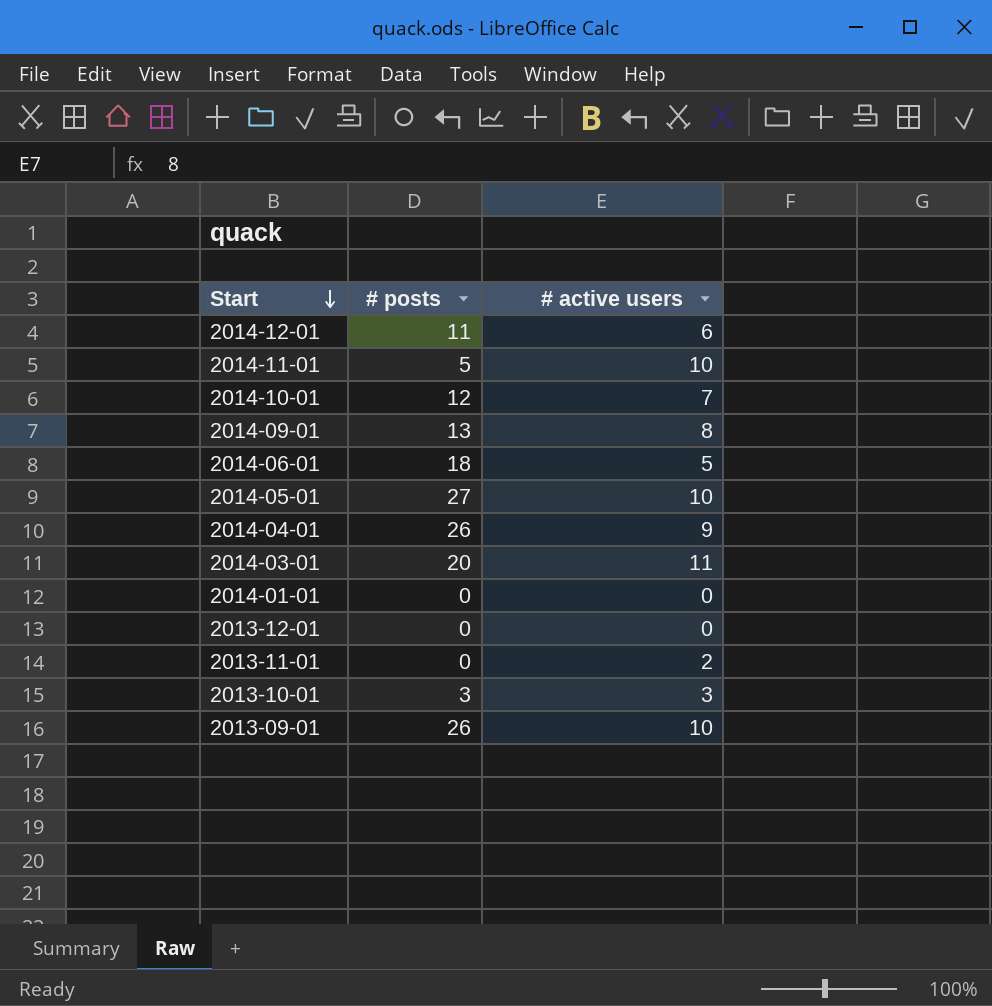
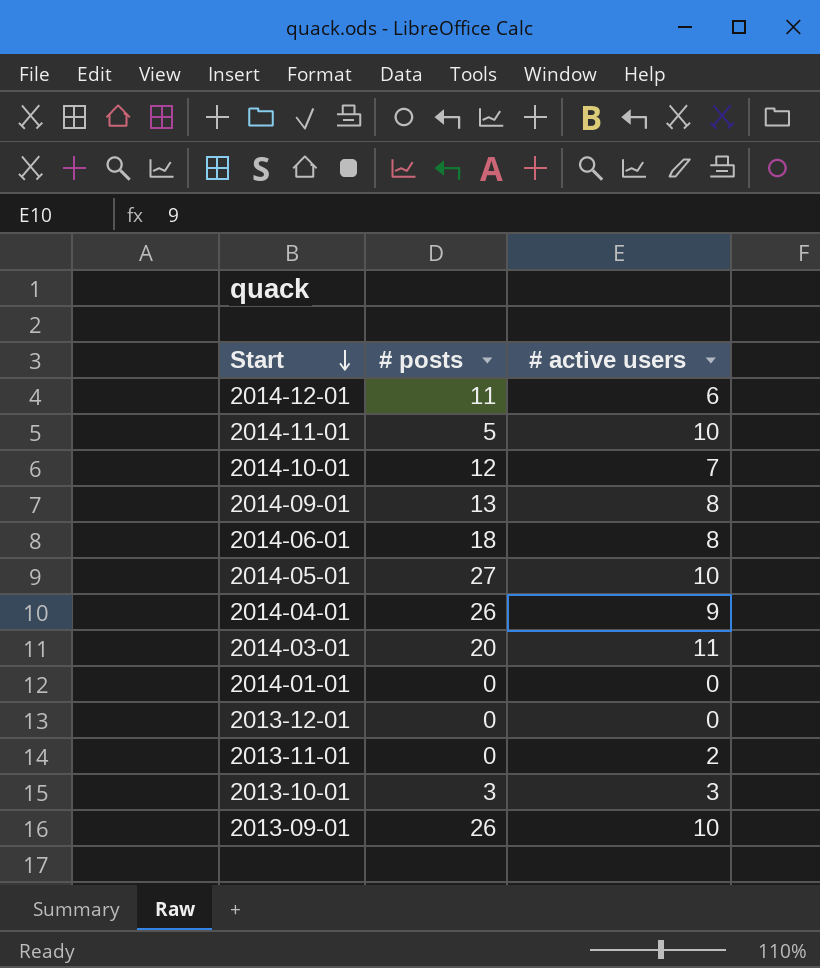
2014-06-01 | # active users: 5 -> 8

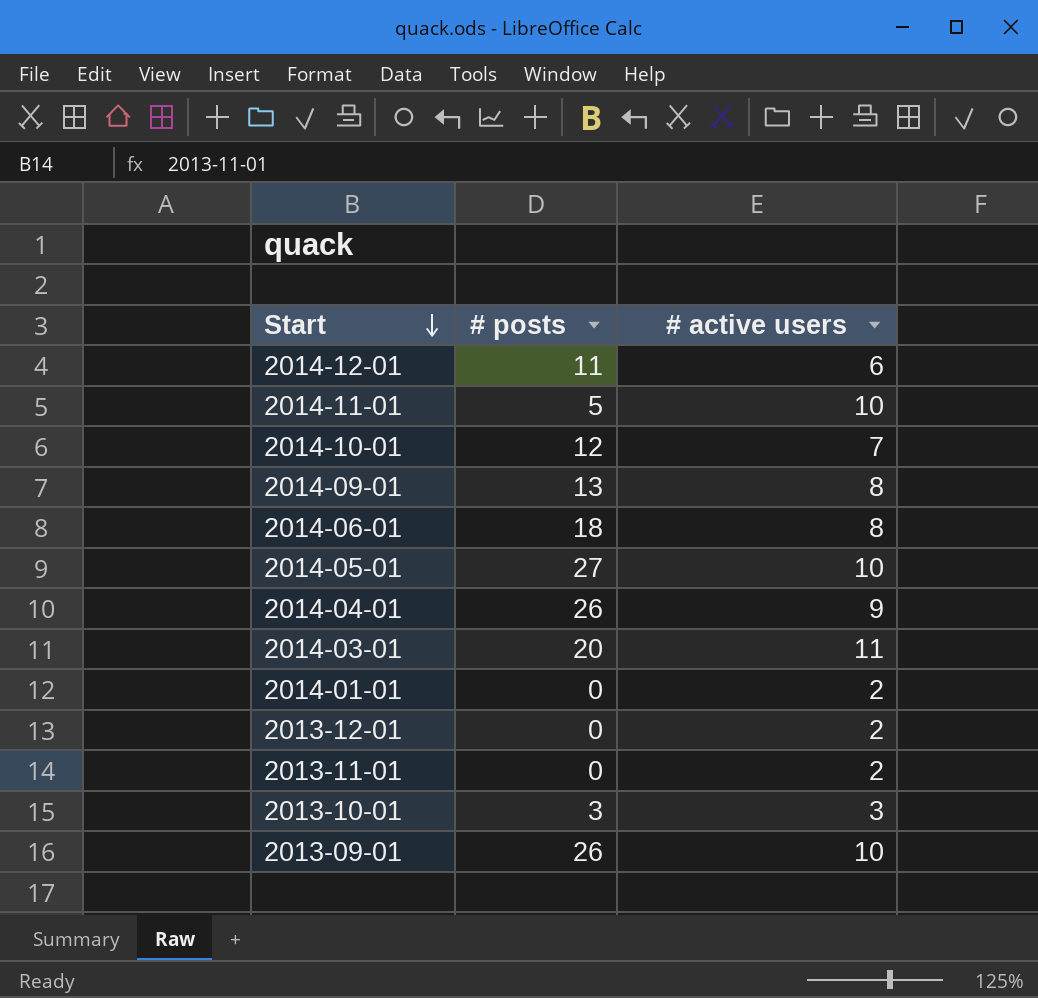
2014-01-01 | # active users: 0 -> 2
2013-12-01 | # active users: 0 -> 2

